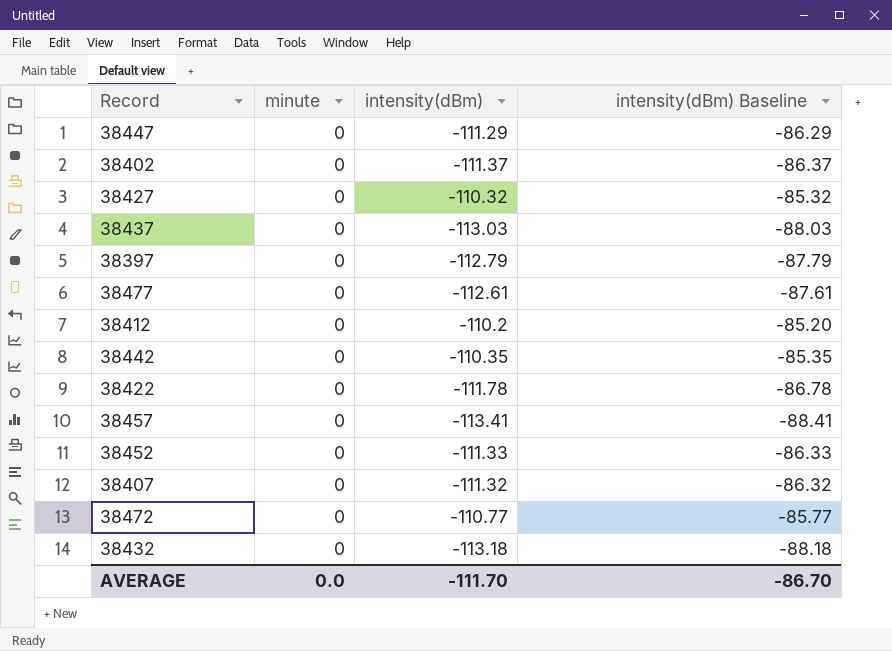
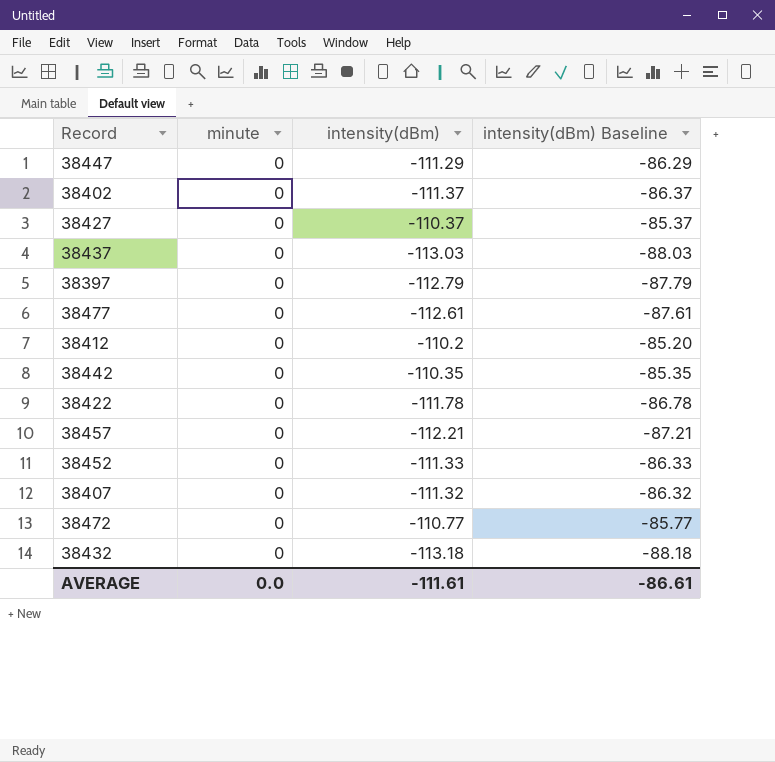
38427 | intensity(dBm): -110.32 -> -110.37
38427 | intensity(dBm) Baseline: -85.32 -> -85.37
38457 | intensity(dBm): -113.41 -> -112.21
38457 | intensity(dBm) Baseline: -88.41 -> -87.21
AVERAGE | intensity(dBm): -111.70 -> -111.61
AVERAGE | intensity(dBm) Baseline: -86.70 -> -86.61

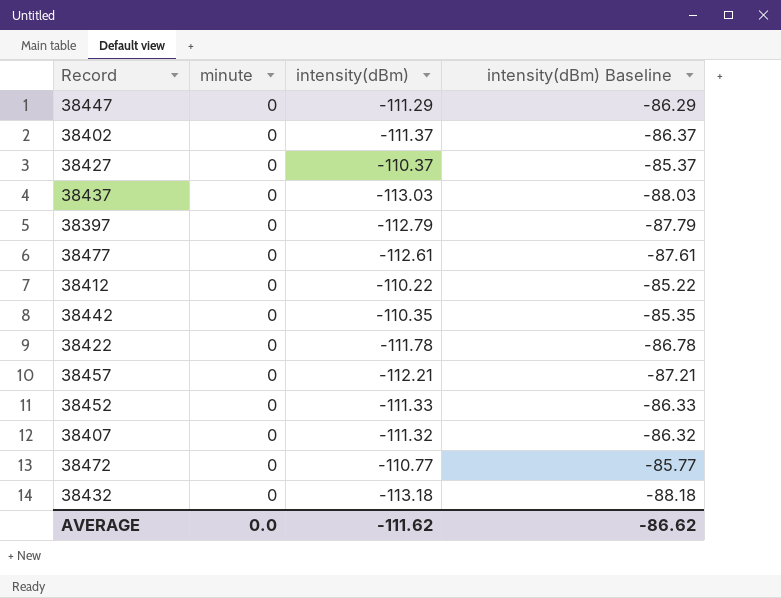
38412 | intensity(dBm): -110.2 -> -110.22
38412 | intensity(dBm) Baseline: -85.20 -> -85.22
AVERAGE | intensity(dBm): -111.61 -> -111.62
AVERAGE | intensity(dBm) Baseline: -86.61 -> -86.62

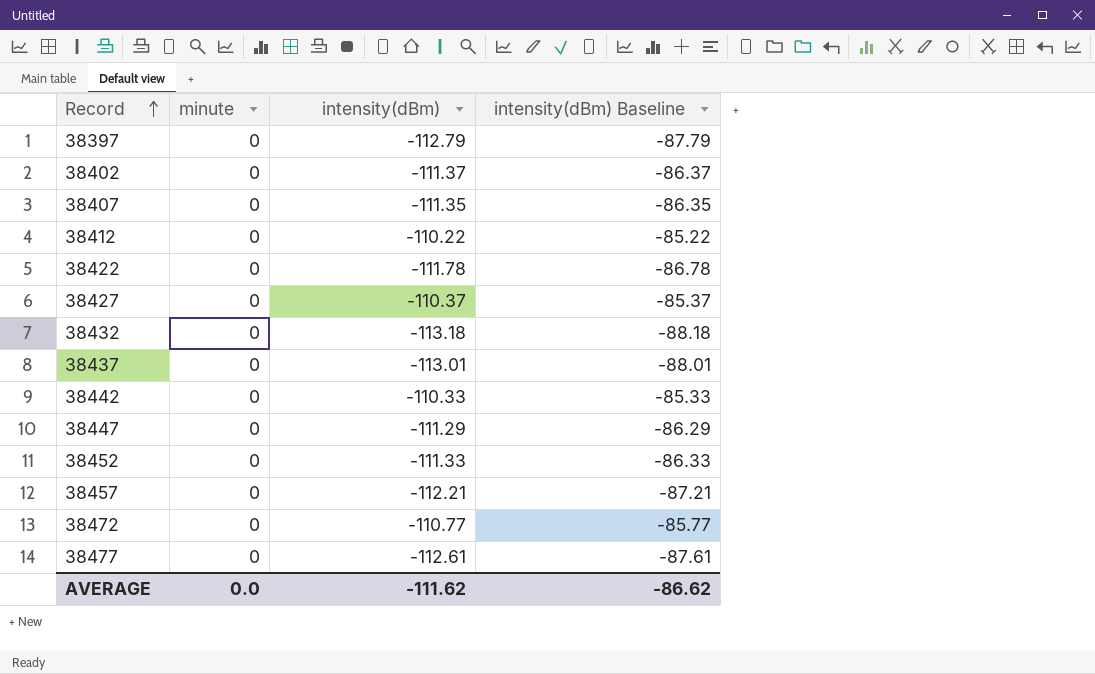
row order: none -> Record ascending
38407 | intensity(dBm): -111.32 -> -111.35
38407 | intensity(dBm) Baseline: -86.32 -> -86.35
38437 | intensity(dBm): -113.03 -> -113.01
38437 | intensity(dBm) Baseline: -88.03 -> -88.01
38442 | intensity(dBm): -110.35 -> -110.33
38442 | intensity(dBm) Baseline: -85.35 -> -85.33

